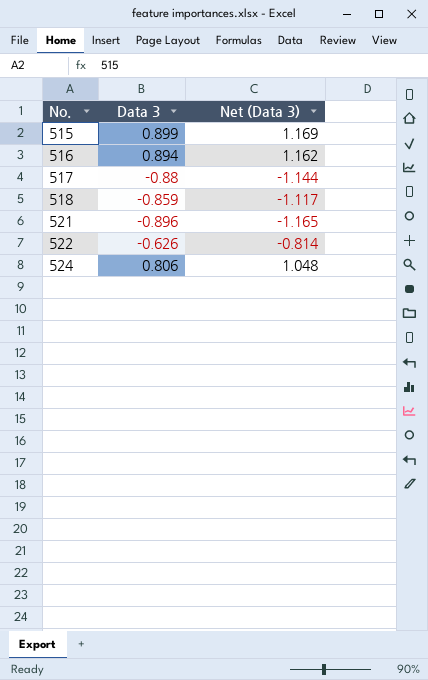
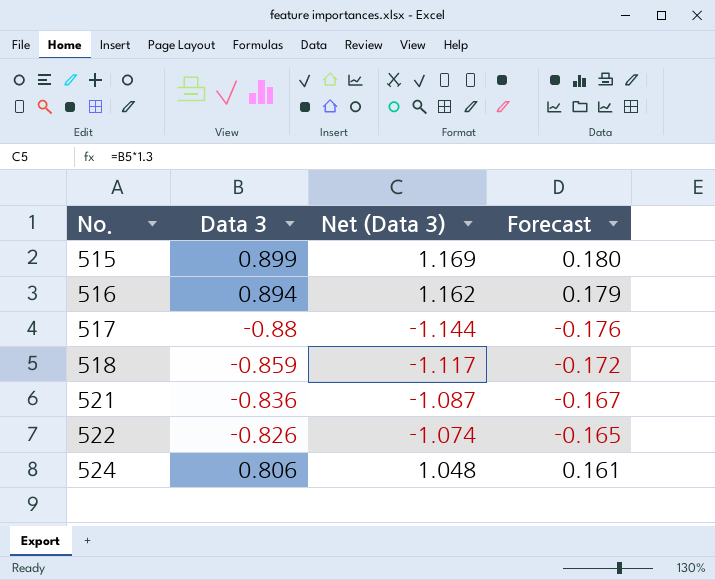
column Forecast | formula: none -> [Data 3] * 0.2
521 | Data 3: -0.896 -> -0.836
521 | Net (Data 3): -1.165 -> -1.087
522 | Data 3: -0.626 -> -0.826
522 | Net (Data 3): -0.814 -> -1.074

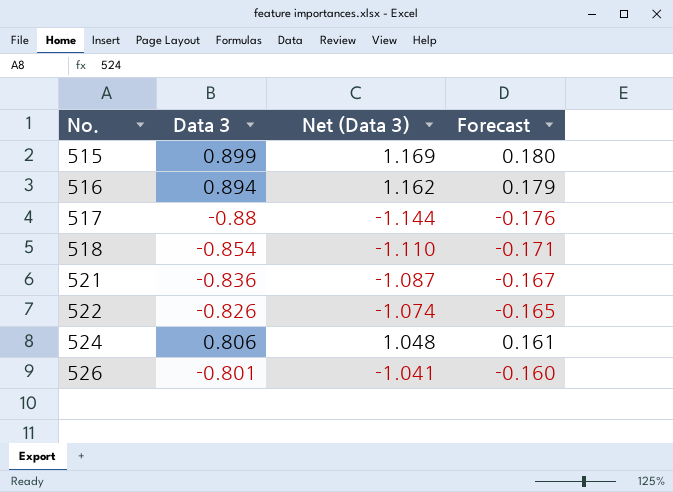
518 | Data 3: -0.859 -> -0.854
518 | Net (Data 3): -1.117 -> -1.110
518 | Forecast: -0.172 -> -0.171
row 526: none -> -0.801 | -1.041 | -0.160

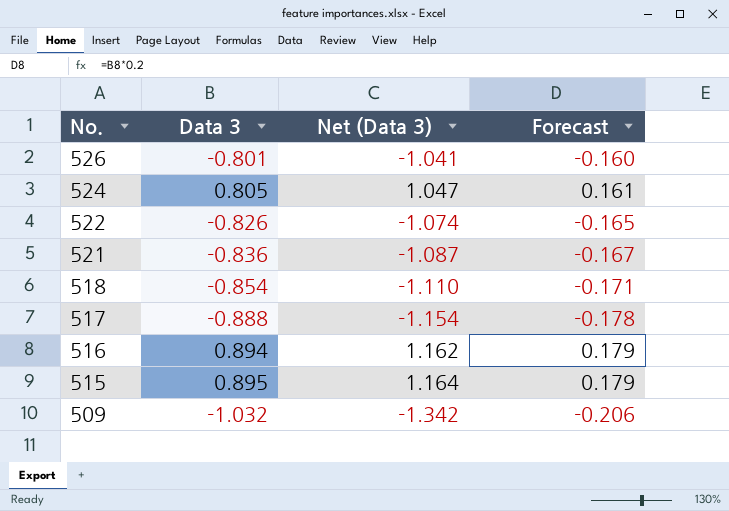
row order: No. ascending -> No. descending
524 | Data 3: 0.806 -> 0.805
524 | Net (Data 3): 1.048 -> 1.047
517 | Data 3: -0.88 -> -0.888
517 | Net (Data 3): -1.144 -> -1.154
517 | Forecast: -0.176 -> -0.178
515 | Data 3: 0.899 -> 0.895
515 | Net (Data 3): 1.169 -> 1.164
515 | Forecast: 0.180 -> 0.179
row 509: none -> -1.032 | -1.342 | -0.206

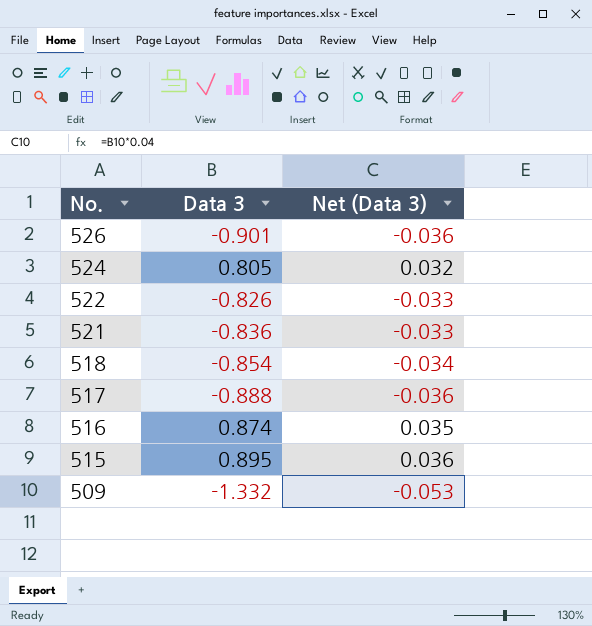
column Forecast | formula: [Data 3] * 0.2 -> none
column Net (Data 3) | formula: [Data 3] * 1.3 -> [Data 3] * 0.04
526 | Data 3: -0.801 -> -0.901
516 | Data 3: 0.894 -> 0.874
509 | Data 3: -1.032 -> -1.332

